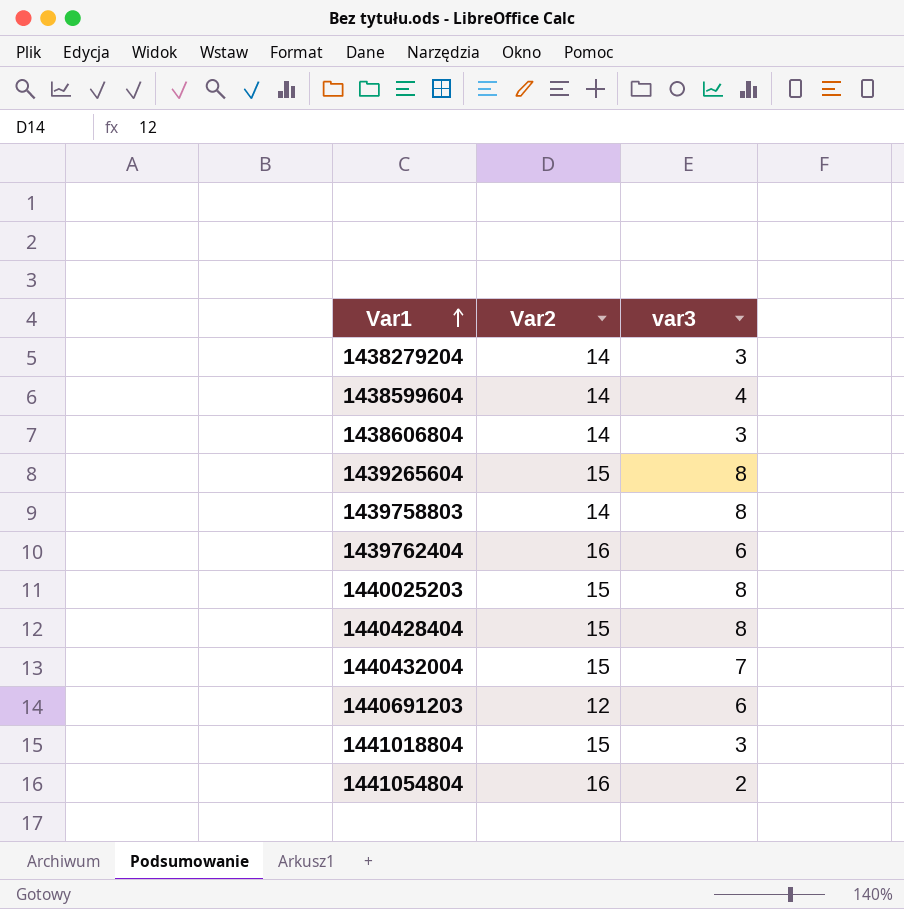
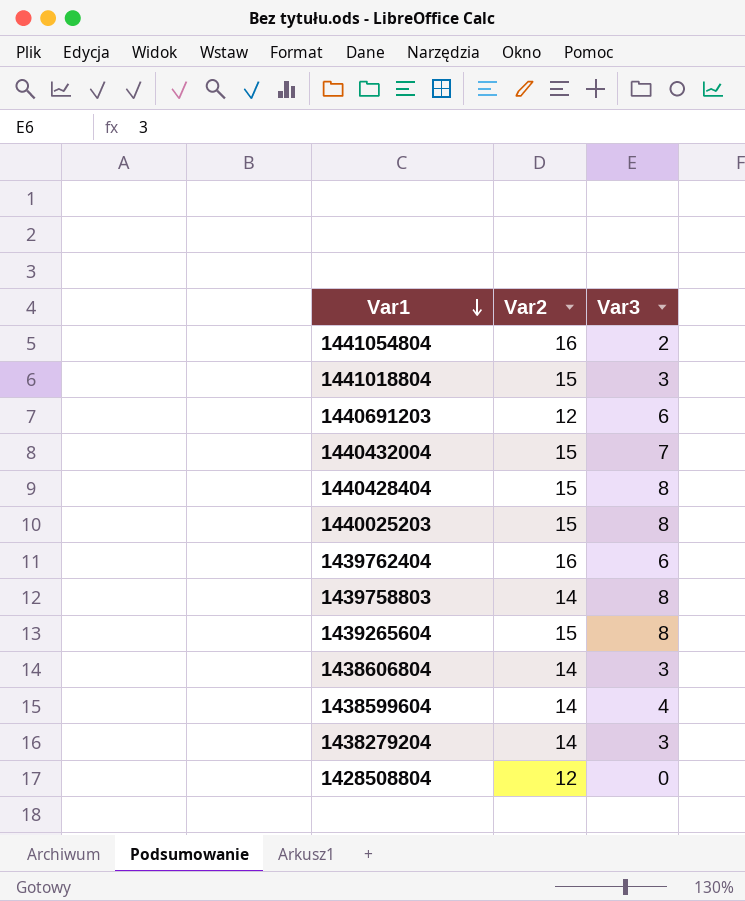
row order: Var1 ascending -> Var1 descending
column name: var3 -> Var3
row 1428508804: none -> 12 | 0

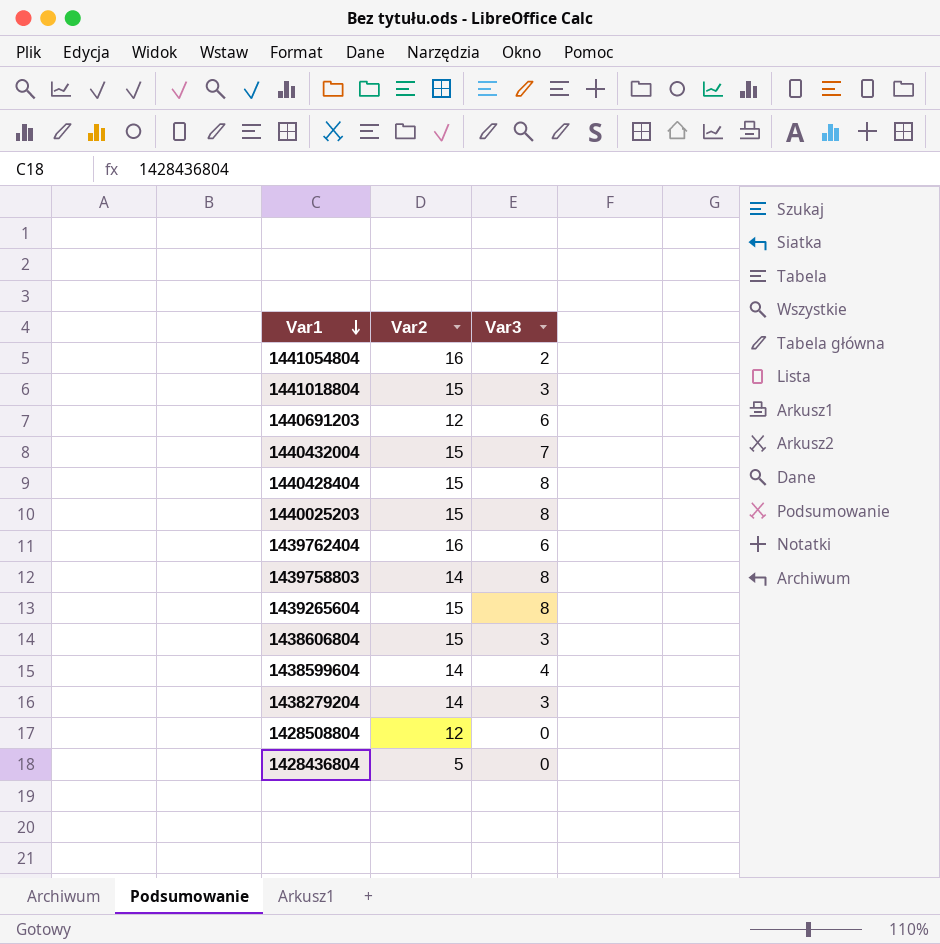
1438606804 | Var2: 14 -> 15
row 1428436804: none -> 5 | 0

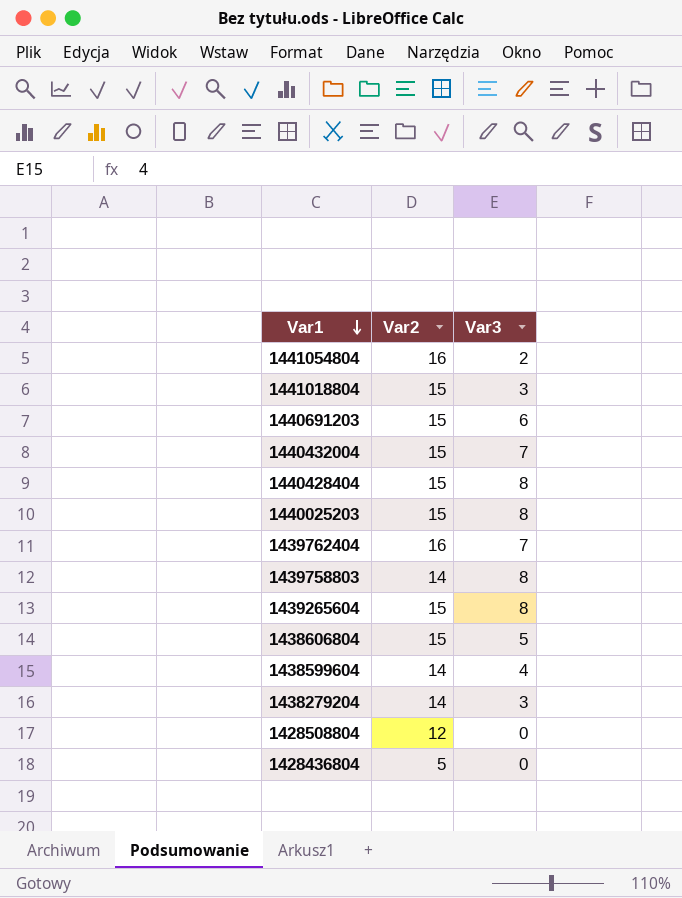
1440691203 | Var2: 12 -> 15
1439762404 | Var3: 6 -> 7
1438606804 | Var3: 3 -> 5

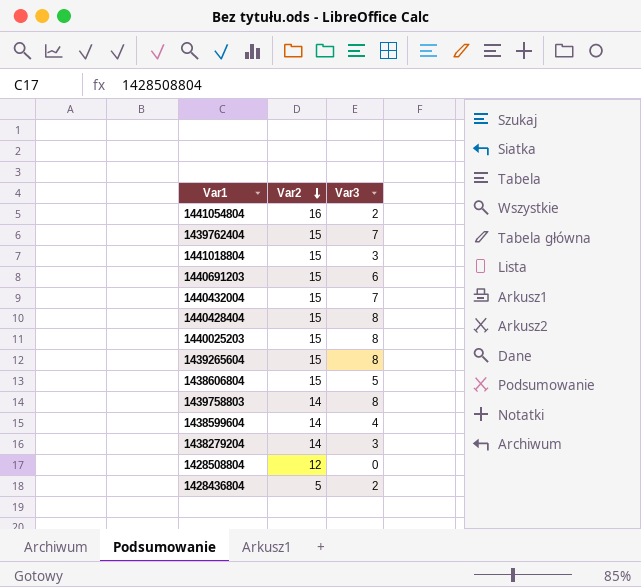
row order: Var1 descending -> Var2 descending
1439762404 | Var2: 16 -> 15
1428436804 | Var3: 0 -> 2

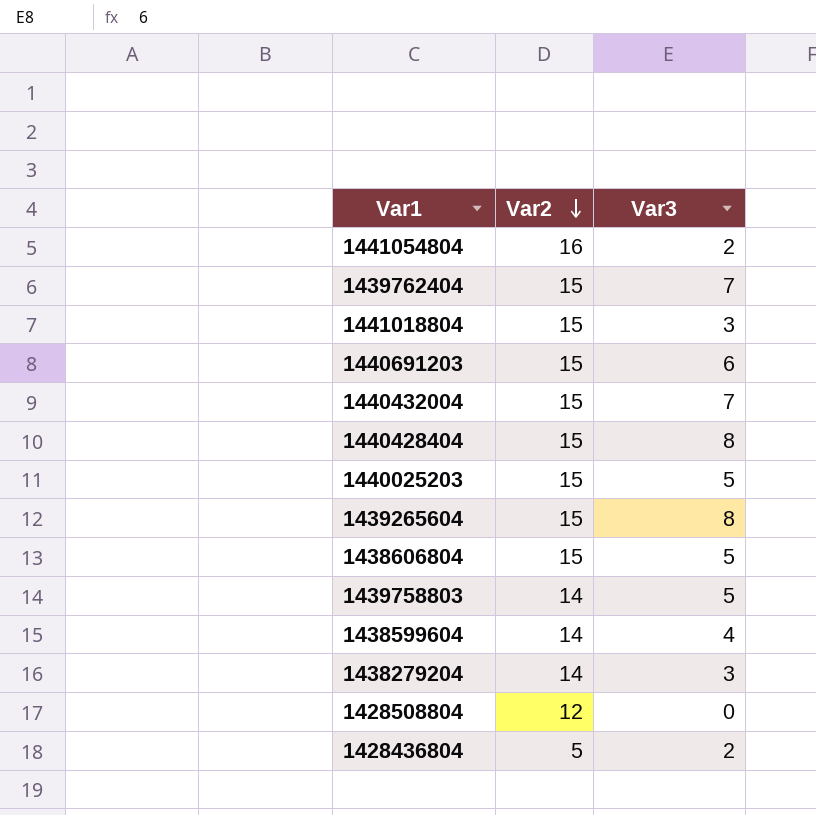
1440025203 | Var3: 8 -> 5
1439758803 | Var3: 8 -> 5

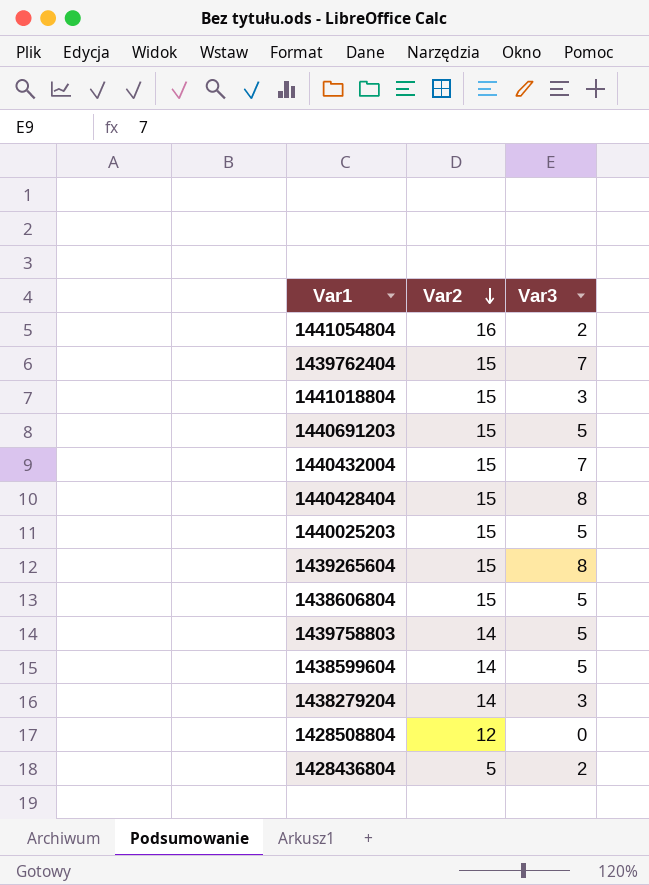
1440691203 | Var3: 6 -> 5
1438599604 | Var3: 4 -> 5

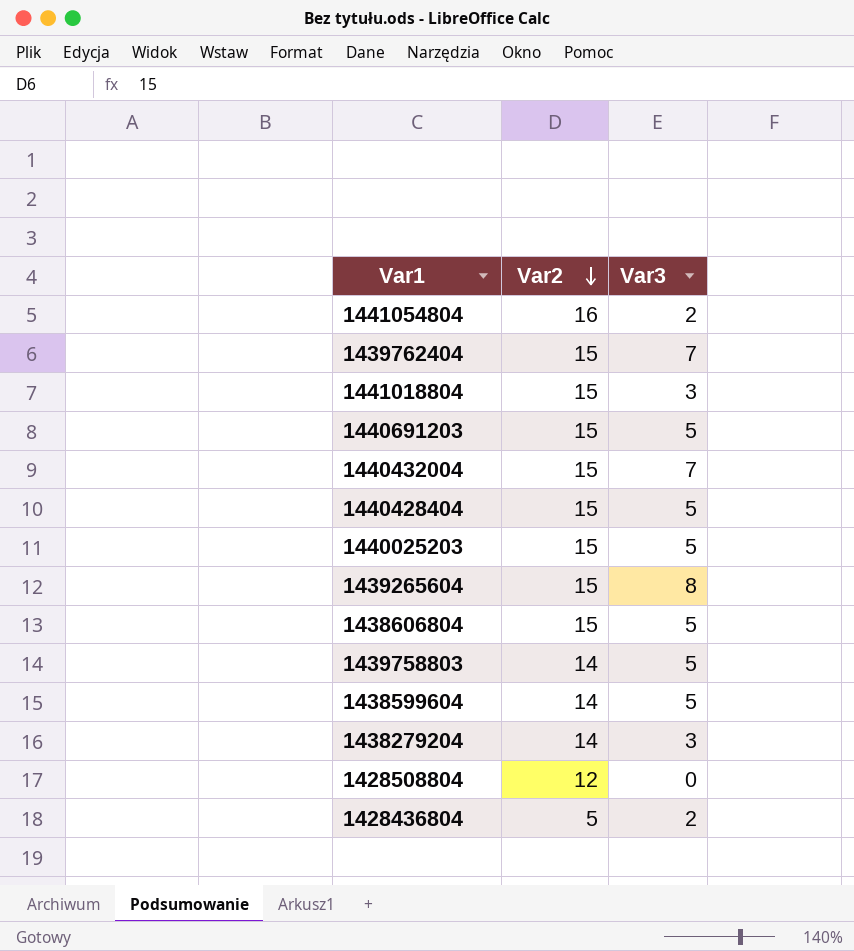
1440428404 | Var3: 8 -> 5

